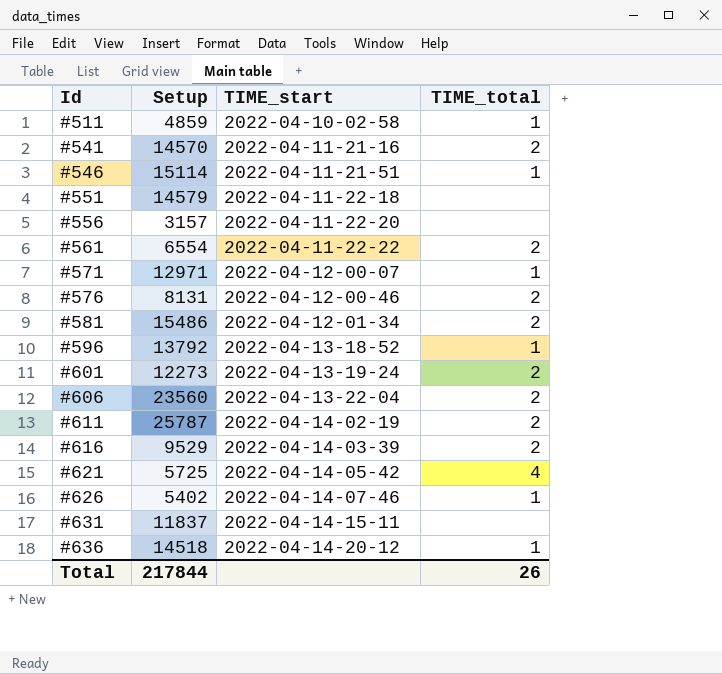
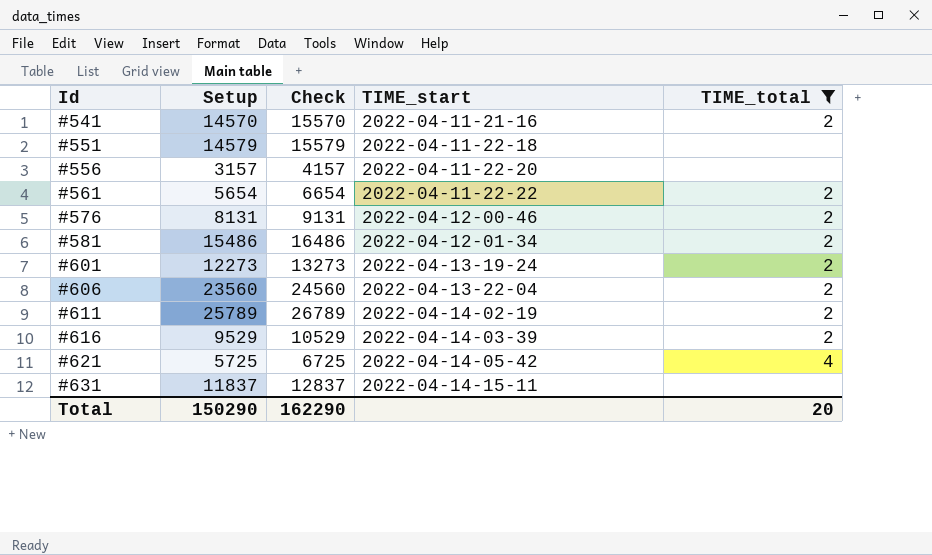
filter: none -> TIME_total != 1
column Check | formula: none -> [Setup] + 1000
#561 | Setup: 6554 -> 5654
#611 | Setup: 25787 -> 25789
Total | Setup: 217844 -> 150290
Total | TIME_total: 26 -> 20

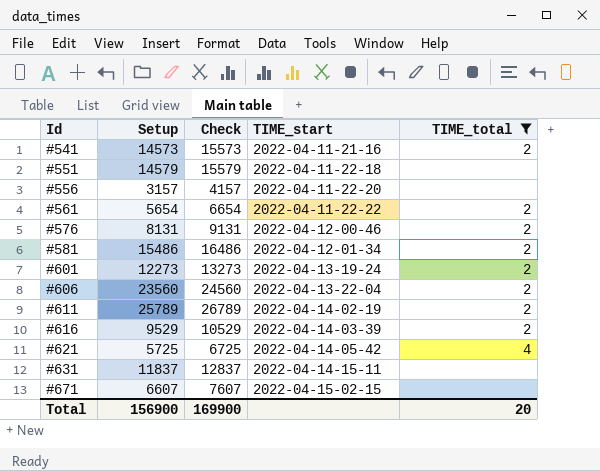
#541 | Setup: 14570 -> 14573
#541 | Check: 15570 -> 15573
row #671: none -> 6607 | 7607 | 2022-04-15-02-15 | none
Total | Setup: 150290 -> 156900
Total | Check: 162290 -> 169900

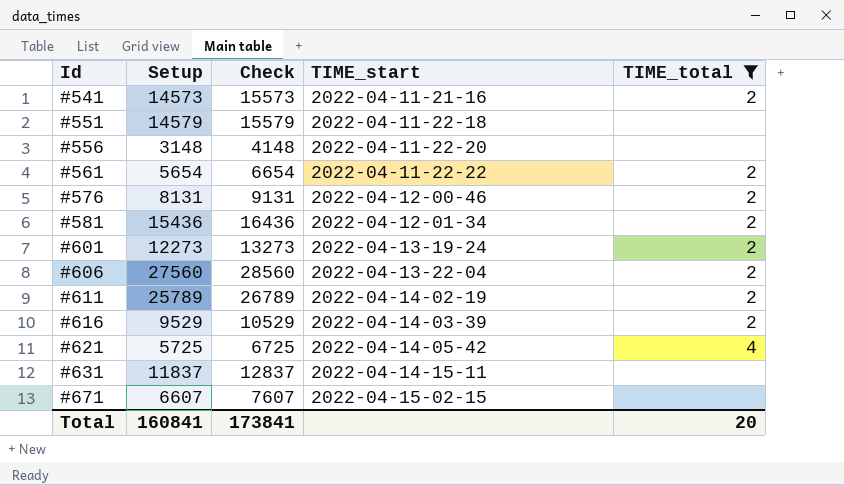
#556 | Setup: 3157 -> 3148
#556 | Check: 4157 -> 4148
#581 | Setup: 15486 -> 15436
#581 | Check: 16486 -> 16436
#606 | Setup: 23560 -> 27560
#606 | Check: 24560 -> 28560
Total | Setup: 156900 -> 160841
Total | Check: 169900 -> 173841

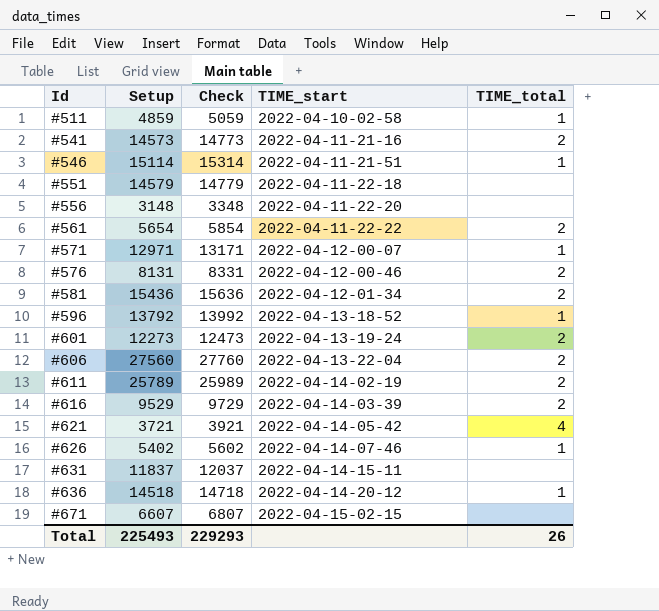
filter: TIME_total != 1 -> none
column Check | formula: [Setup] + 1000 -> [Setup] + 200
#621 | Setup: 5725 -> 3721
Total | Setup: 160841 -> 225493
Total | Check: 173841 -> 229293
Total | TIME_total: 20 -> 26

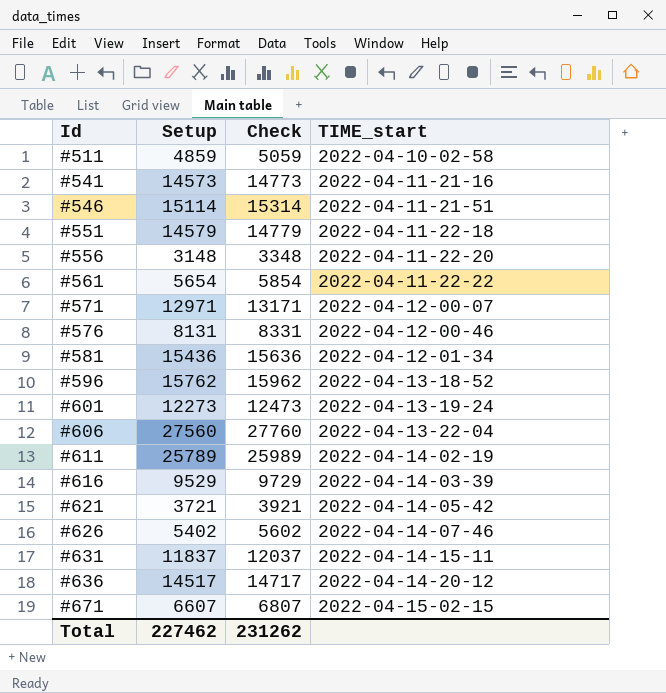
column TIME_total | position: 5 -> none
#596 | Setup: 13792 -> 15762
#596 | Check: 13992 -> 15962
#636 | Setup: 14518 -> 14517
#636 | Check: 14718 -> 14717
Total | Setup: 225493 -> 227462
Total | Check: 229293 -> 231262

